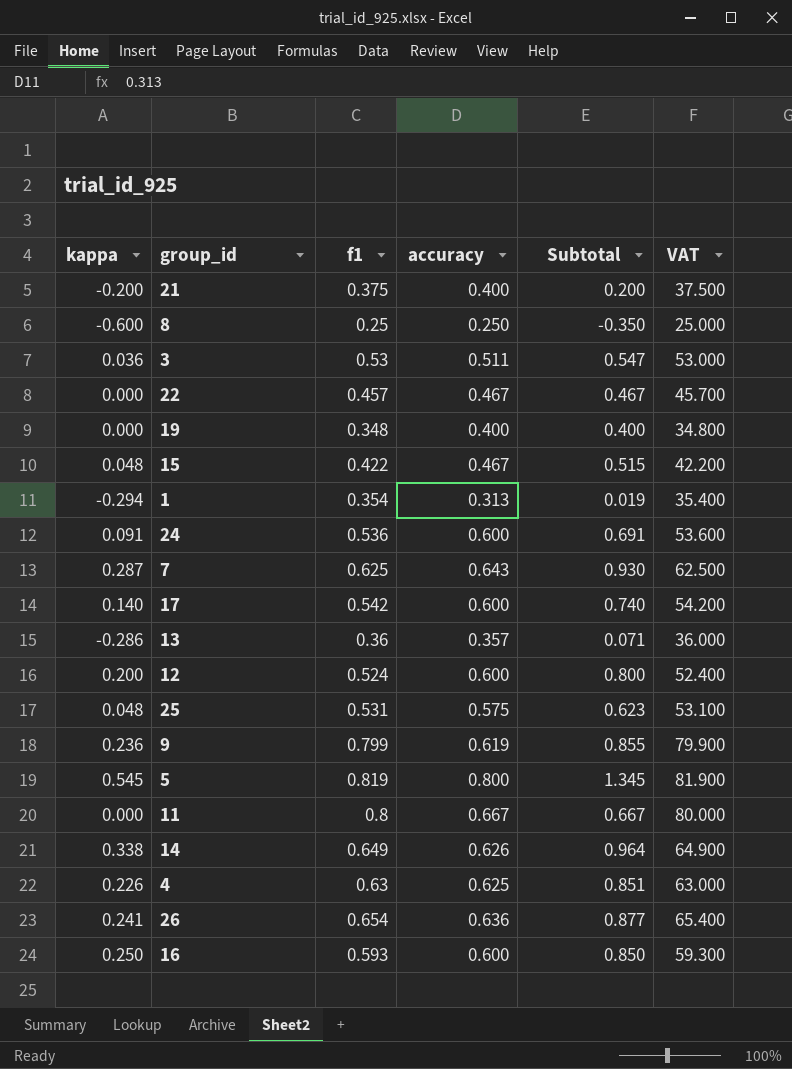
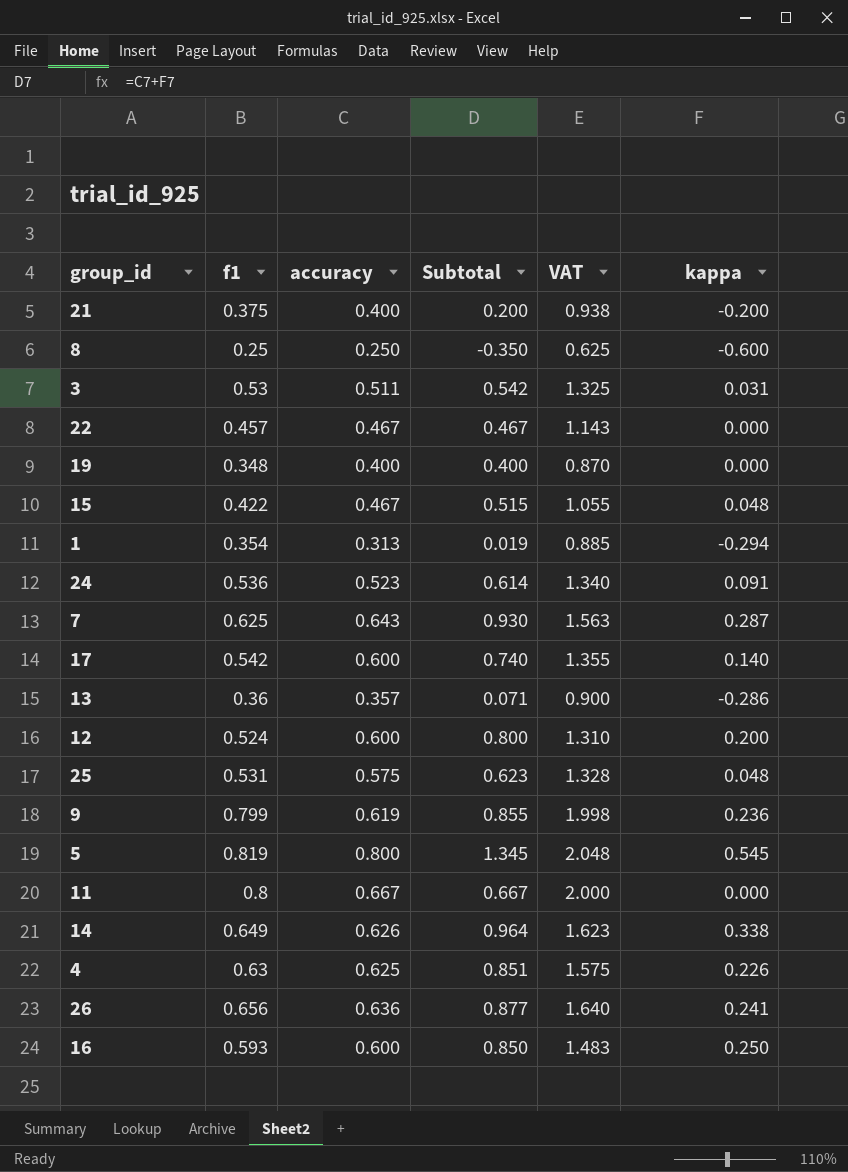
column VAT | formula: [f1] * 100 -> [f1] * 2.5
column kappa | position: 1 -> 6
3 | Subtotal: 0.547 -> 0.542
3 | kappa: 0.036 -> 0.031
24 | accuracy: 0.600 -> 0.523
24 | Subtotal: 0.691 -> 0.614
26 | f1: 0.654 -> 0.656

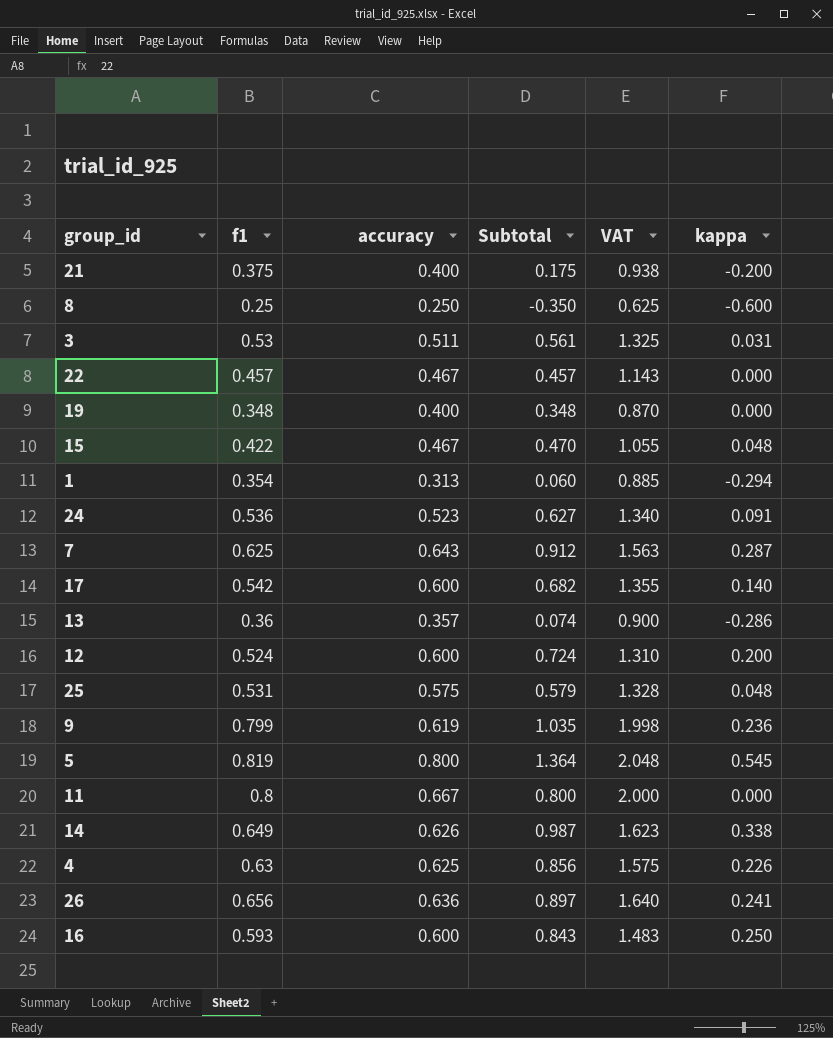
column Subtotal | formula: [accuracy] + [kappa] -> [f1] + [kappa]

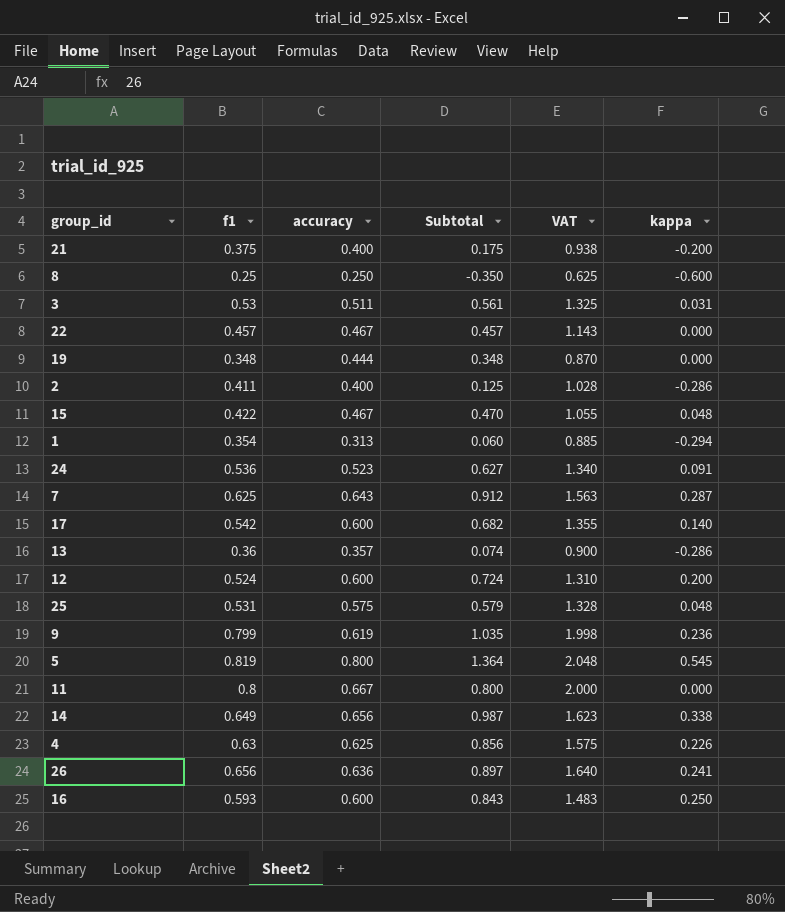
19 | accuracy: 0.400 -> 0.444
row 2: none -> 0.411 | 0.400 | 0.125 | 1.028 | -0.286
14 | accuracy: 0.626 -> 0.656

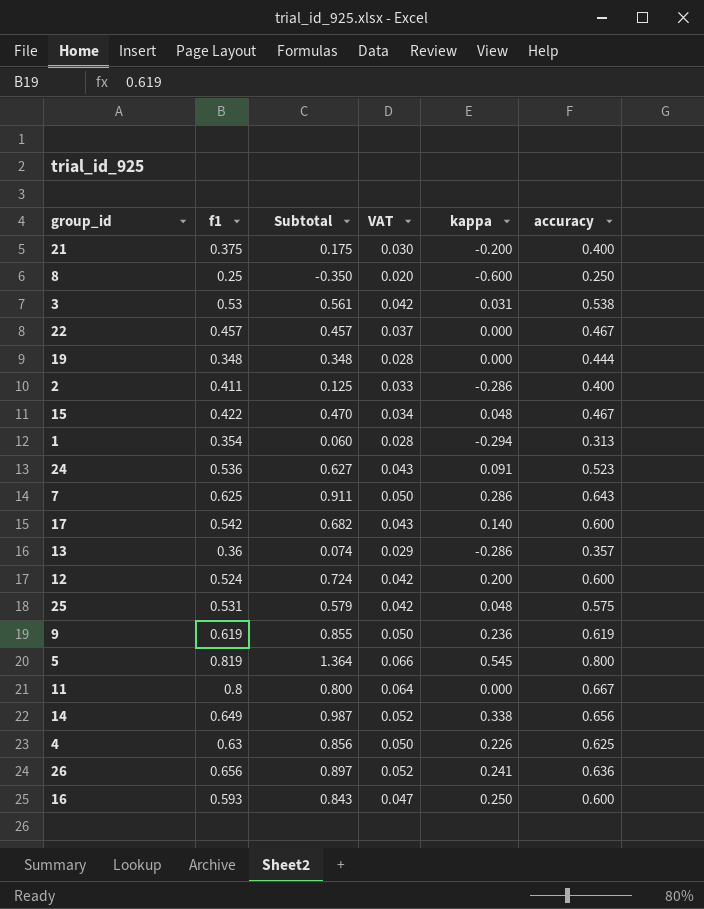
column VAT | formula: [f1] * 2.5 -> [f1] * 0.08
column accuracy | position: 3 -> 6
3 | accuracy: 0.511 -> 0.538
7 | Subtotal: 0.912 -> 0.911
7 | kappa: 0.287 -> 0.286
9 | f1: 0.799 -> 0.619
9 | Subtotal: 1.035 -> 0.855

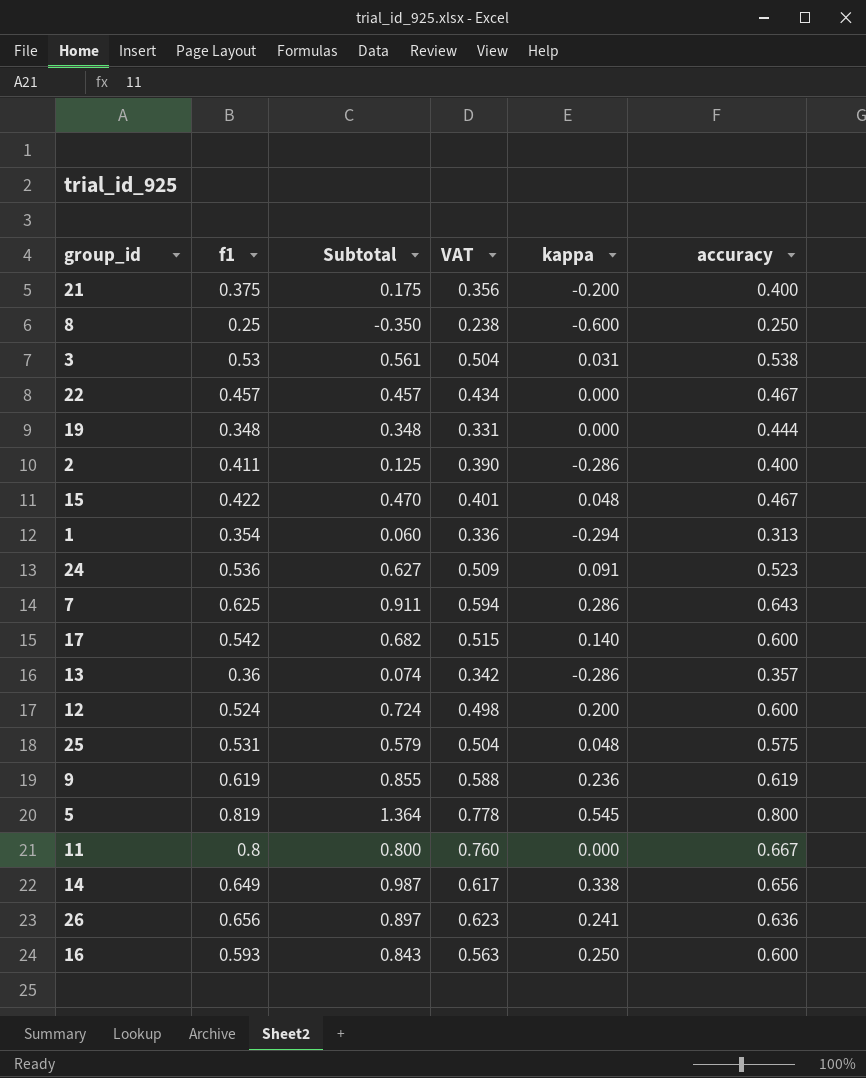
column VAT | formula: [f1] * 0.08 -> [f1] * 0.95
row 4: 0.63 | 0.856 | 0.050 | 0.226 | 0.625 -> none

